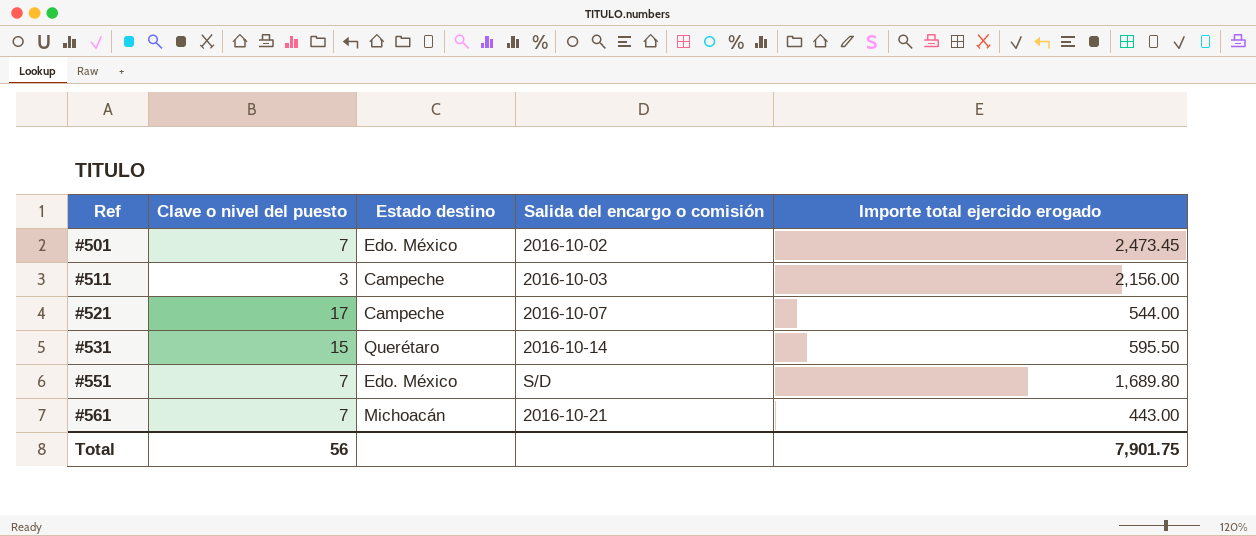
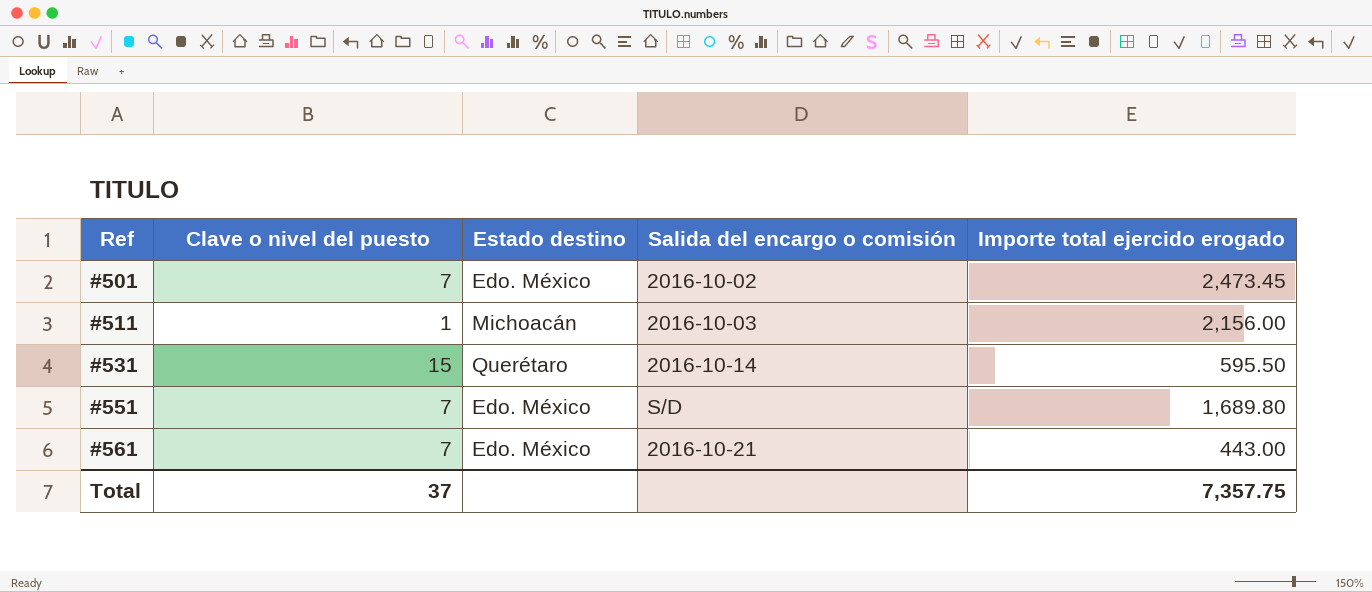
row #521: 17 | Campeche | 2016-10-07 | 544.00 -> none
#511 | Clave o nivel del puesto: 3 -> 1
#511 | Estado destino: Campeche -> Michoacán
#561 | Estado destino: Michoacán -> Edo. México
Total | Clave o nivel del puesto: 56 -> 37
Total | Importe total ejercido erogado: 7,901.75 -> 7,357.75

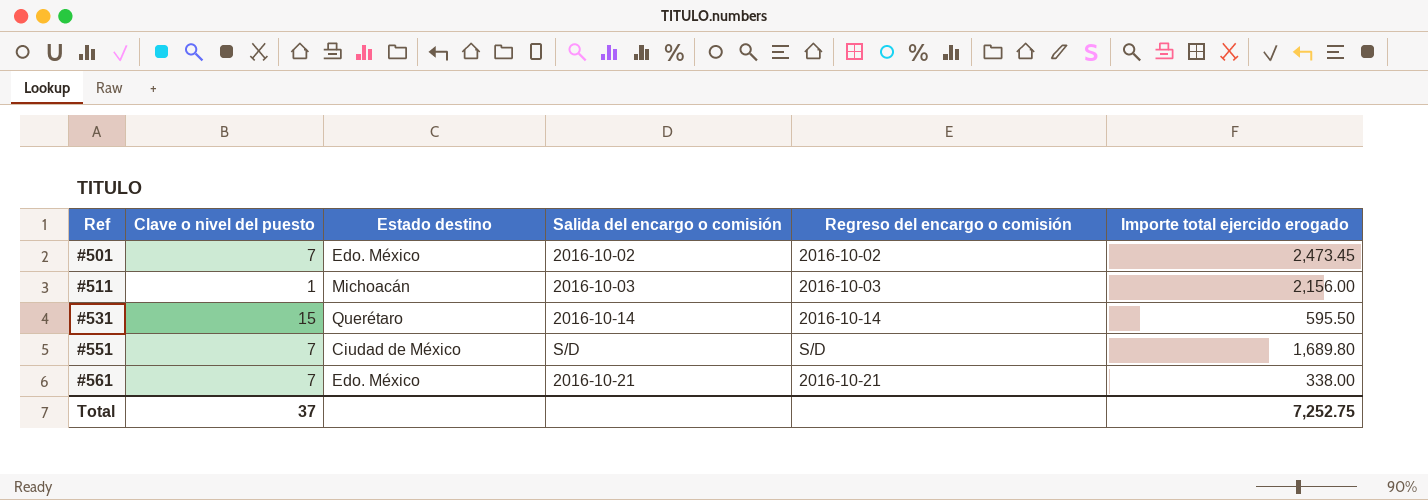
column Regreso del encargo o comisión | position: none -> 5
#551 | Estado destino: Edo. México -> Ciudad de México
#561 | Importe total ejercido erogado: 443.00 -> 338.00
Total | Importe total ejercido erogado: 7,357.75 -> 7,252.75

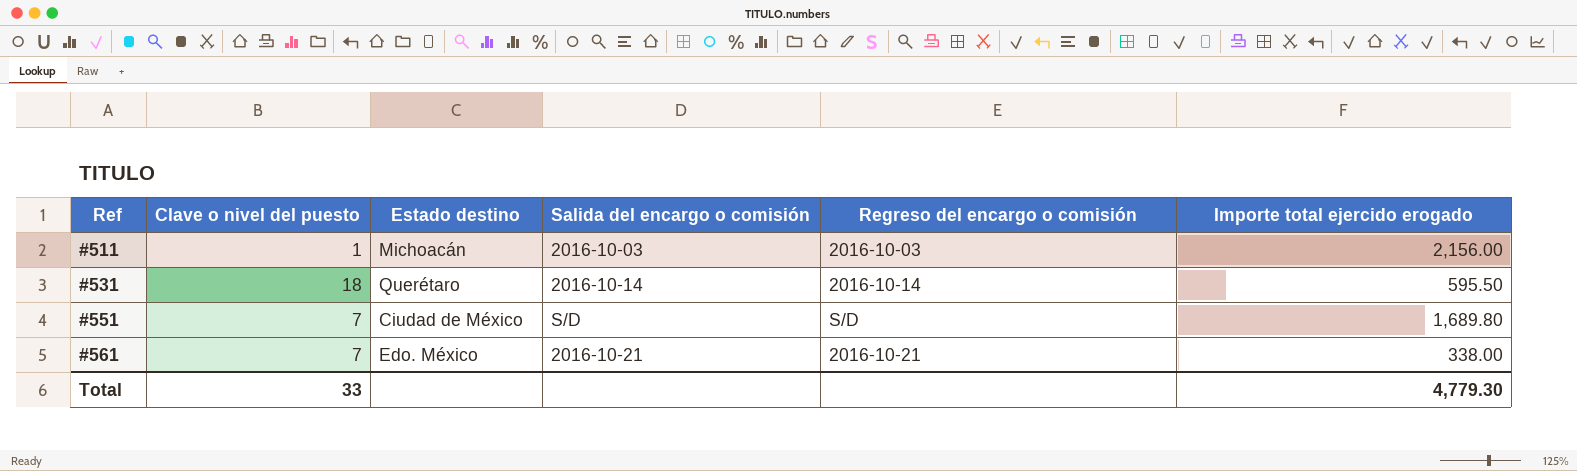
row #501: 7 | Edo. México | 2016-10-02 | 2016-10-02 | 2,473.45 -> none
#531 | Clave o nivel del puesto: 15 -> 18
Total | Clave o nivel del puesto: 37 -> 33
Total | Importe total ejercido erogado: 7,252.75 -> 4,779.30

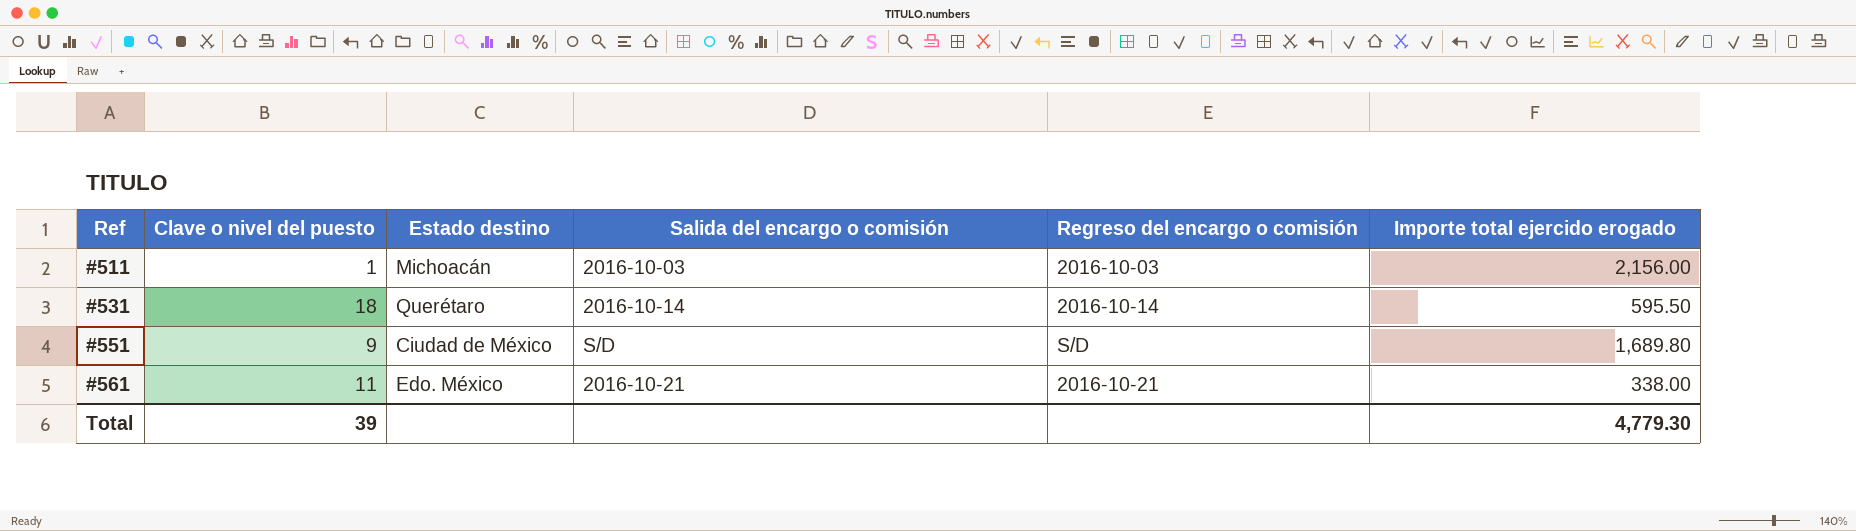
#551 | Clave o nivel del puesto: 7 -> 9
#561 | Clave o nivel del puesto: 7 -> 11
Total | Clave o nivel del puesto: 33 -> 39

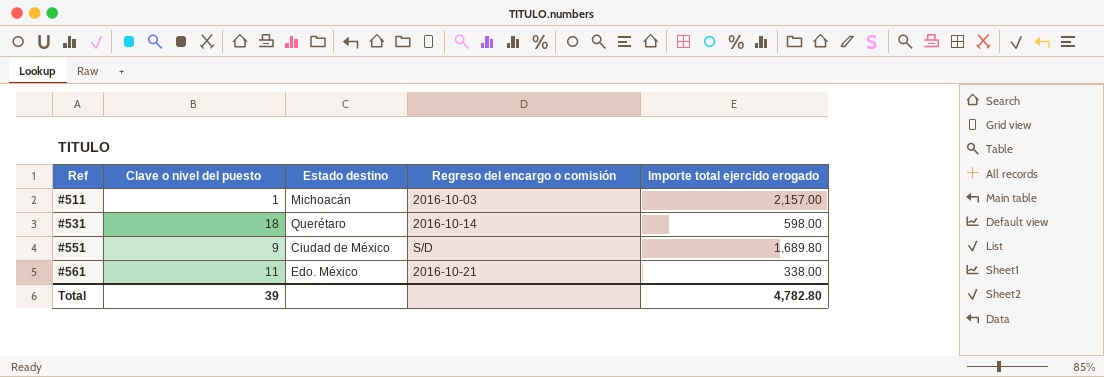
column Salida del encargo o comisión | position: 4 -> none
#511 | Importe total ejercido erogado: 2,156.00 -> 2,157.00
#531 | Importe total ejercido erogado: 595.50 -> 598.00
Total | Importe total ejercido erogado: 4,779.30 -> 4,782.80

